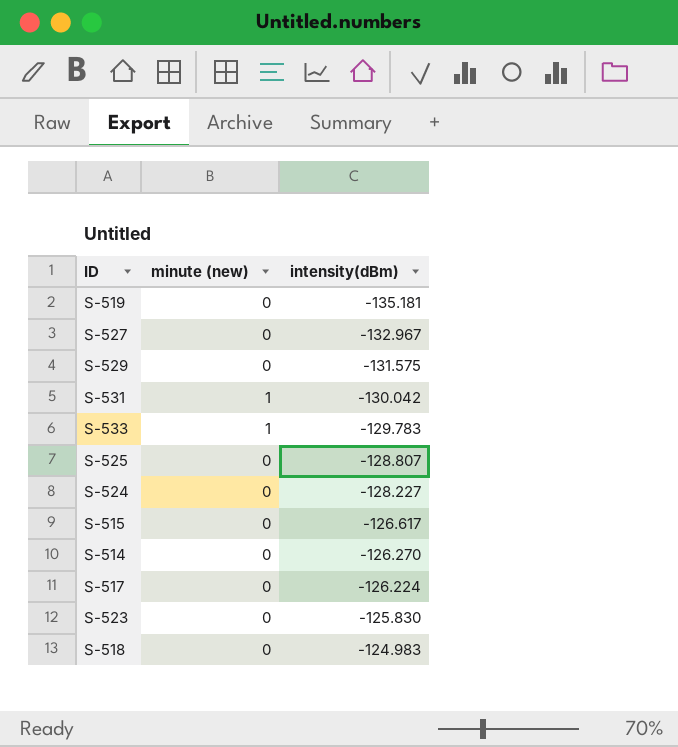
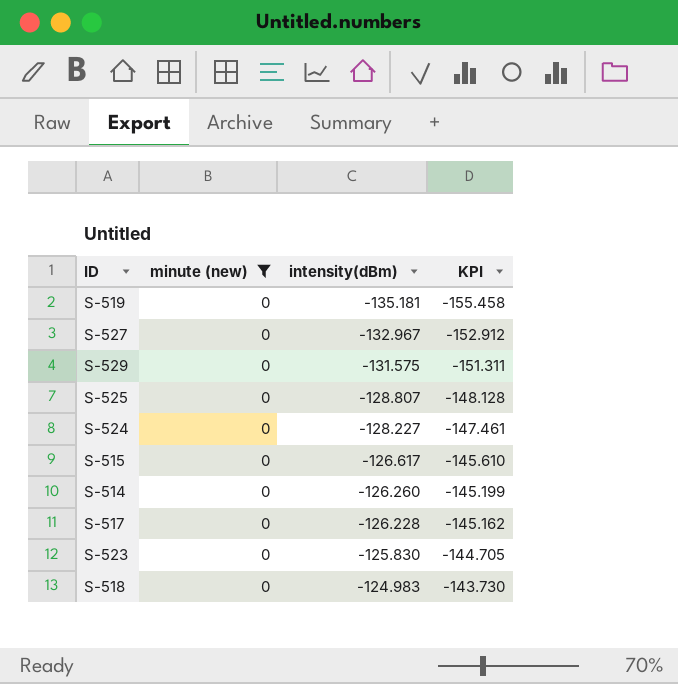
filter: none -> minute (new) = 0
column KPI | formula: none -> [intensity(dBm)] * 1.15
S-514 | intensity(dBm): -126.270 -> -126.260
S-517 | intensity(dBm): -126.224 -> -126.228

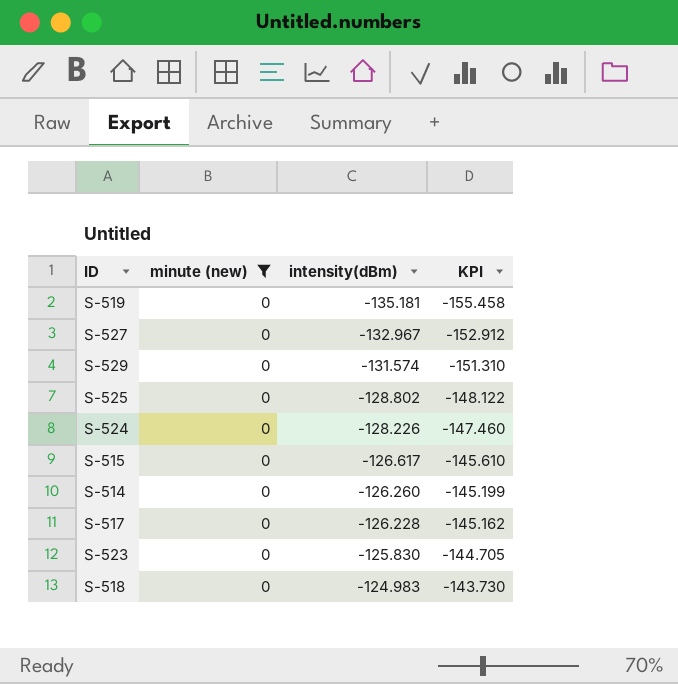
S-529 | intensity(dBm): -131.575 -> -131.574
S-529 | KPI: -151.311 -> -151.310
S-525 | intensity(dBm): -128.807 -> -128.802
S-525 | KPI: -148.128 -> -148.122
S-524 | intensity(dBm): -128.227 -> -128.226
S-524 | KPI: -147.461 -> -147.460

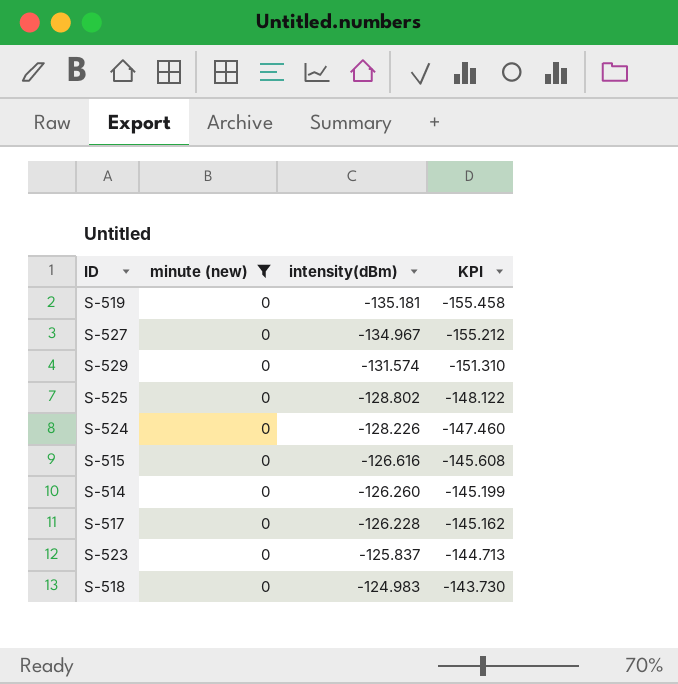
S-527 | intensity(dBm): -132.967 -> -134.967
S-527 | KPI: -152.912 -> -155.212
S-515 | intensity(dBm): -126.617 -> -126.616
S-515 | KPI: -145.610 -> -145.608
S-523 | intensity(dBm): -125.830 -> -125.837
S-523 | KPI: -144.705 -> -144.713

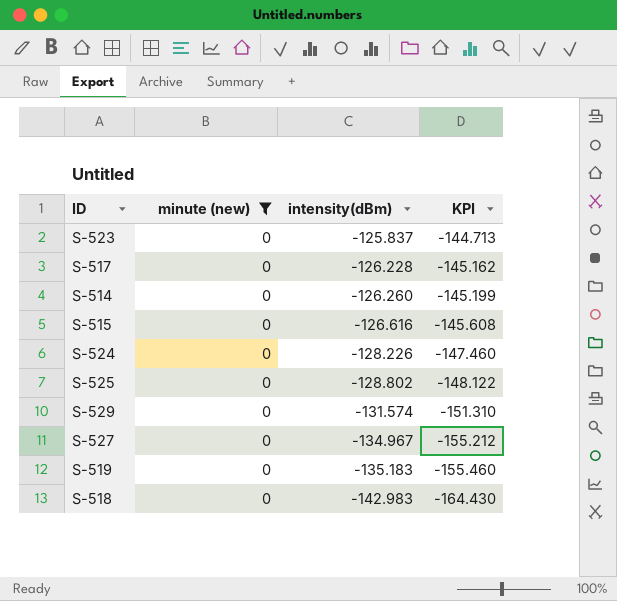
row order: intensity(dBm) ascending -> intensity(dBm) descending
S-519 | intensity(dBm): -135.181 -> -135.183
S-519 | KPI: -155.458 -> -155.460
S-518 | intensity(dBm): -124.983 -> -142.983
S-518 | KPI: -143.730 -> -164.430

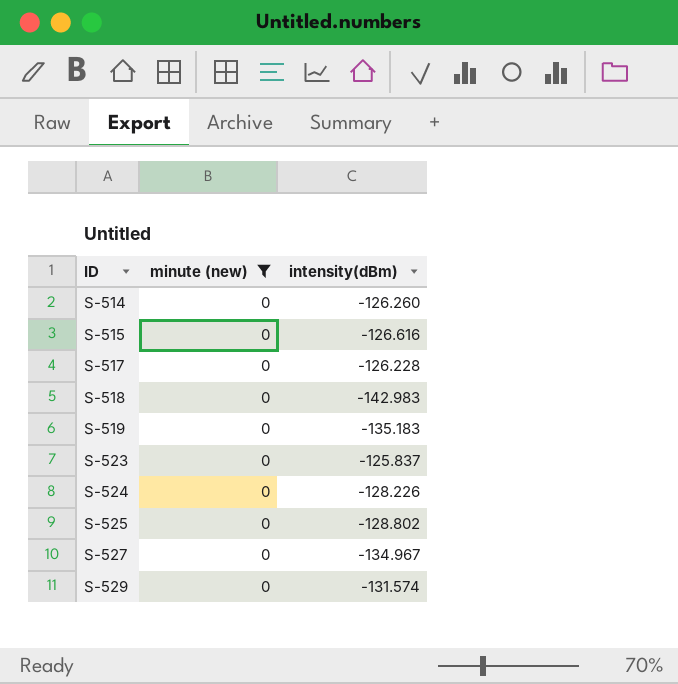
row order: intensity(dBm) descending -> ID ascending
column KPI | formula: [intensity(dBm)] * 1.15 -> none

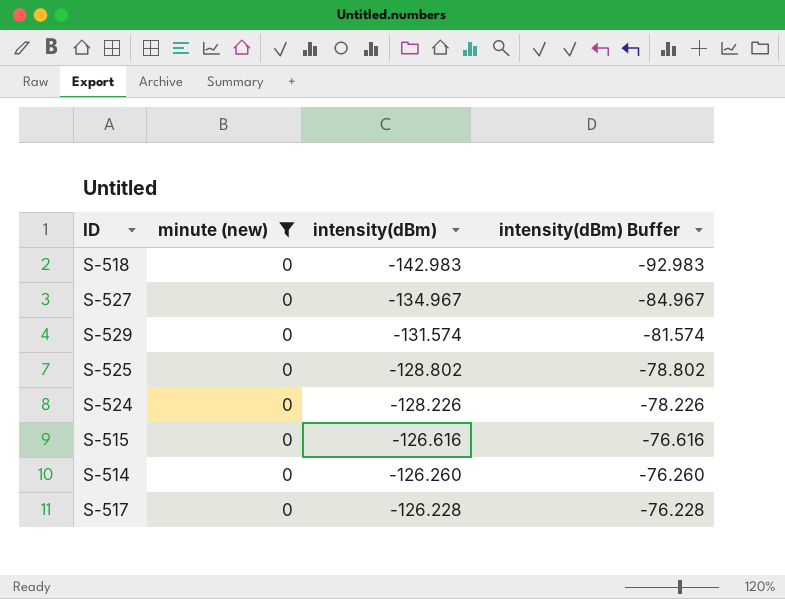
row order: ID ascending -> intensity(dBm) ascending
column intensity(dBm) Buffer | formula: none -> [intensity(dBm)] + 50
row S-519: 0 | -135.183 -> none
row S-523: 0 | -125.837 -> none

